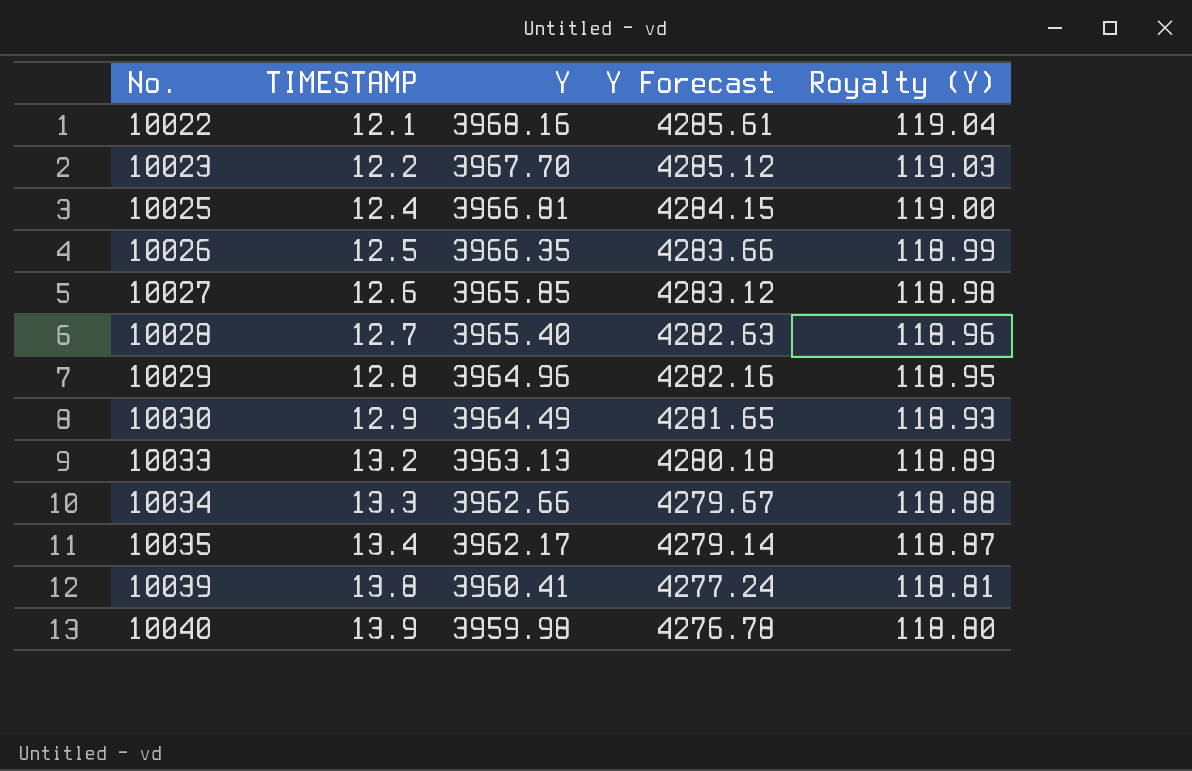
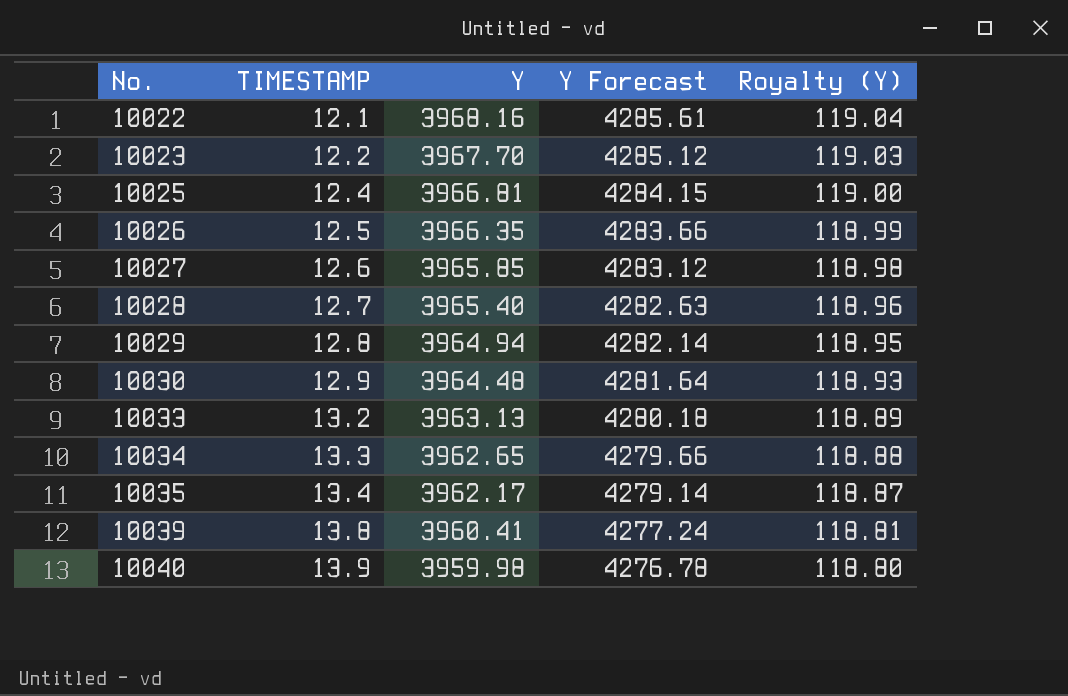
10029 | Y: 3964.96 -> 3964.94
10029 | Y Forecast: 4282.16 -> 4282.14
10030 | Y: 3964.49 -> 3964.48
10030 | Y Forecast: 4281.65 -> 4281.64
10034 | Y: 3962.66 -> 3962.65
10034 | Y Forecast: 4279.67 -> 4279.66

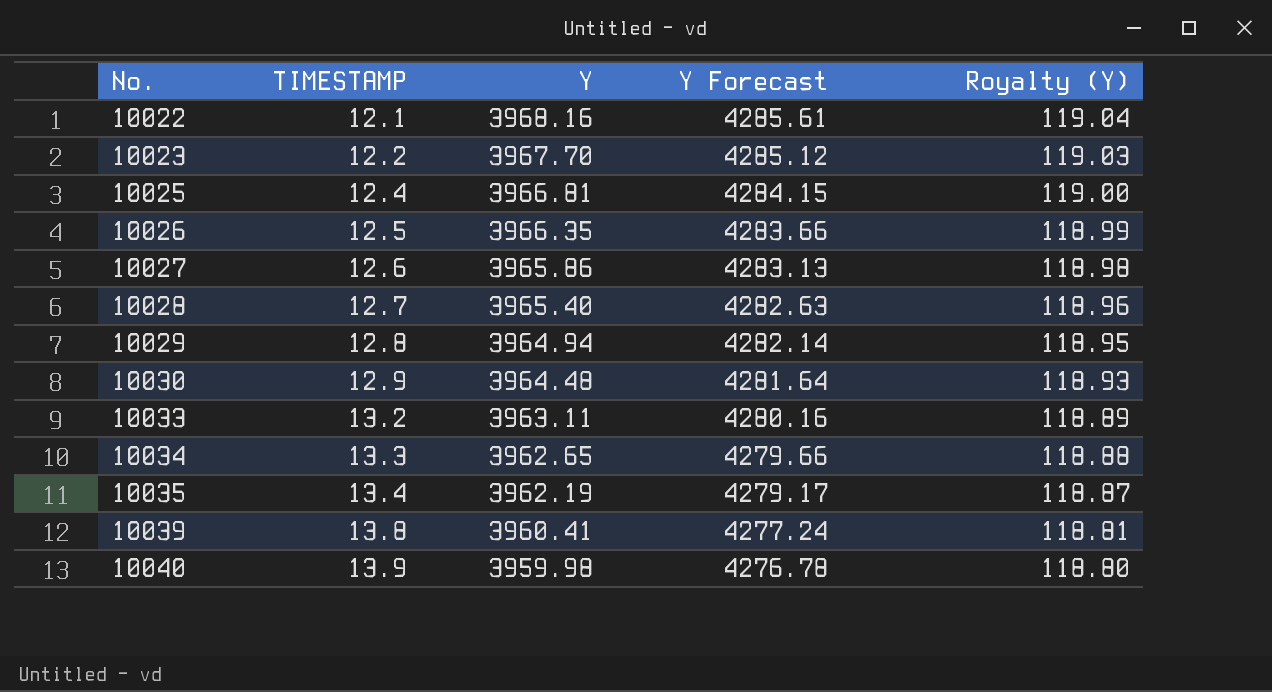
10027 | Y: 3965.85 -> 3965.86
10027 | Y Forecast: 4283.12 -> 4283.13
10033 | Y: 3963.13 -> 3963.11
10033 | Y Forecast: 4280.18 -> 4280.16
10035 | Y: 3962.17 -> 3962.19
10035 | Y Forecast: 4279.14 -> 4279.17

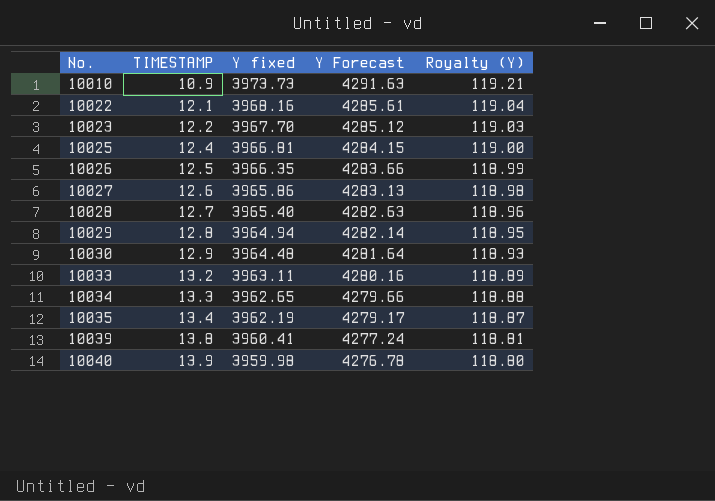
column name: Y -> Y fixed
row 10010: none -> 10.9 | 3973.73 | 4291.63 | 119.21

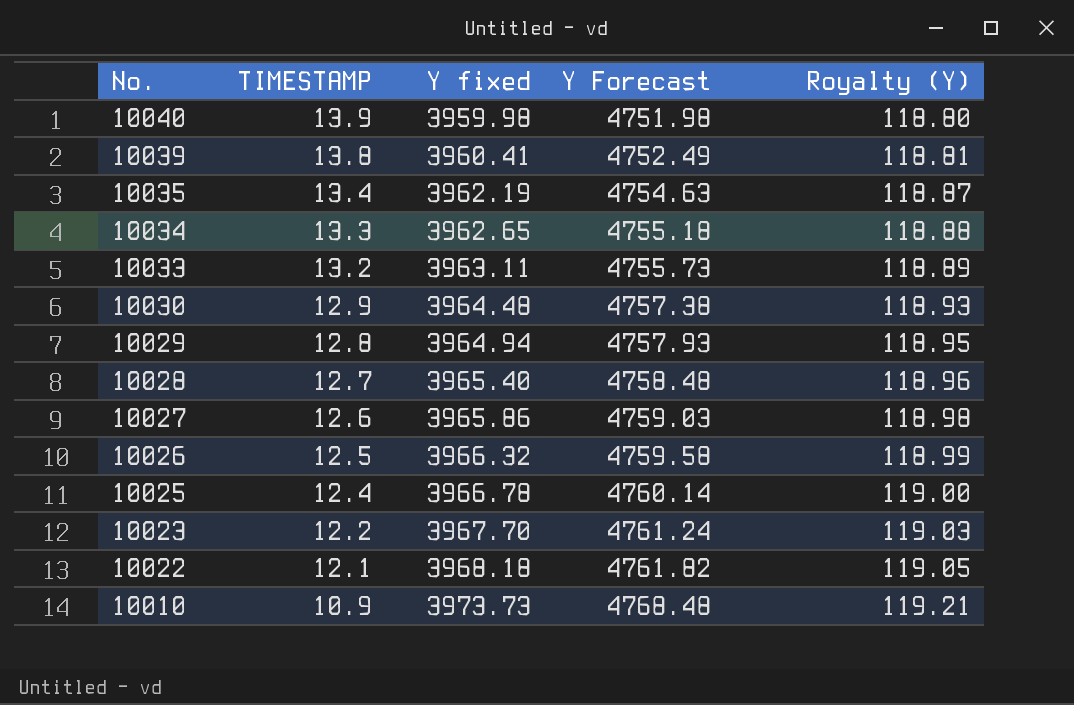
row order: No. ascending -> No. descending
column Y Forecast | formula: [Y fixed] * 1.08 -> [Y fixed] * 1.2
10026 | Y fixed: 3966.35 -> 3966.32
10025 | Y fixed: 3966.81 -> 3966.78
10022 | Y fixed: 3968.16 -> 3968.18
10022 | Royalty (Y): 119.04 -> 119.05

